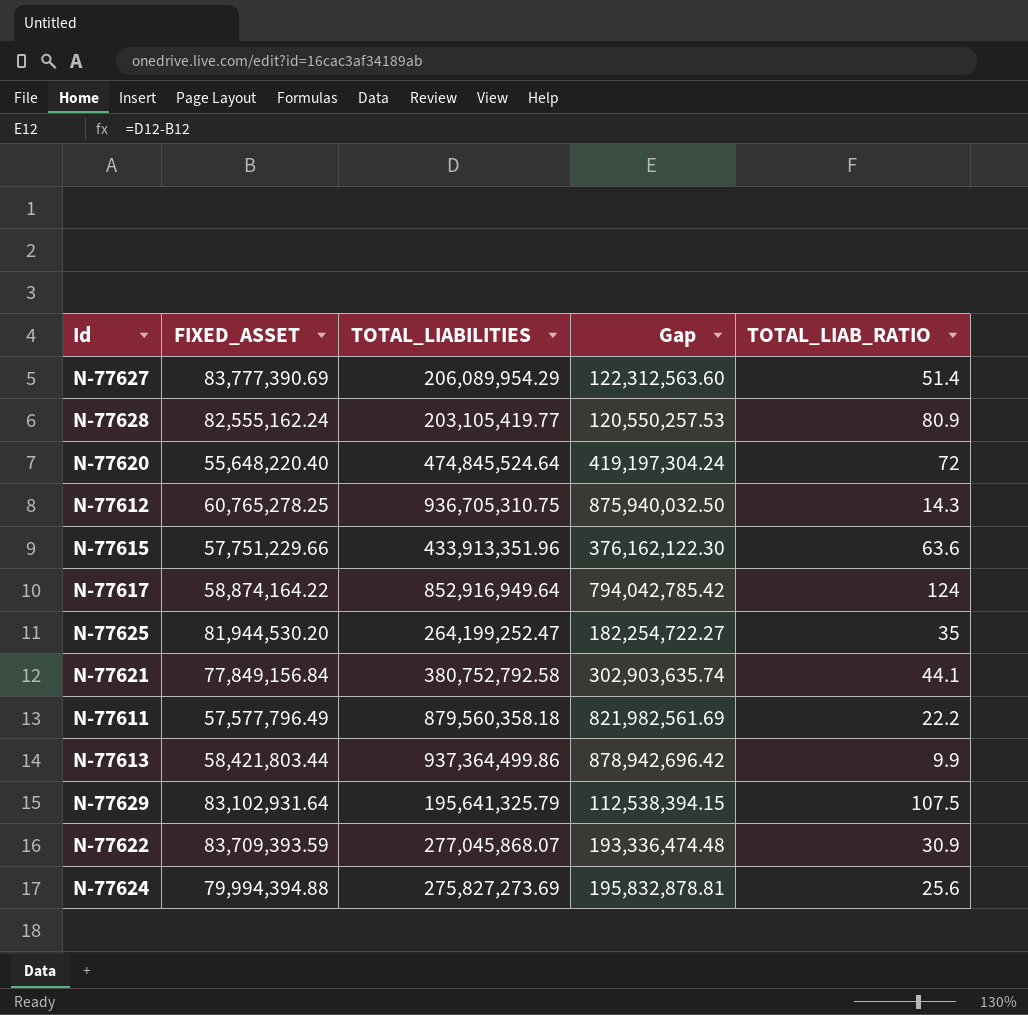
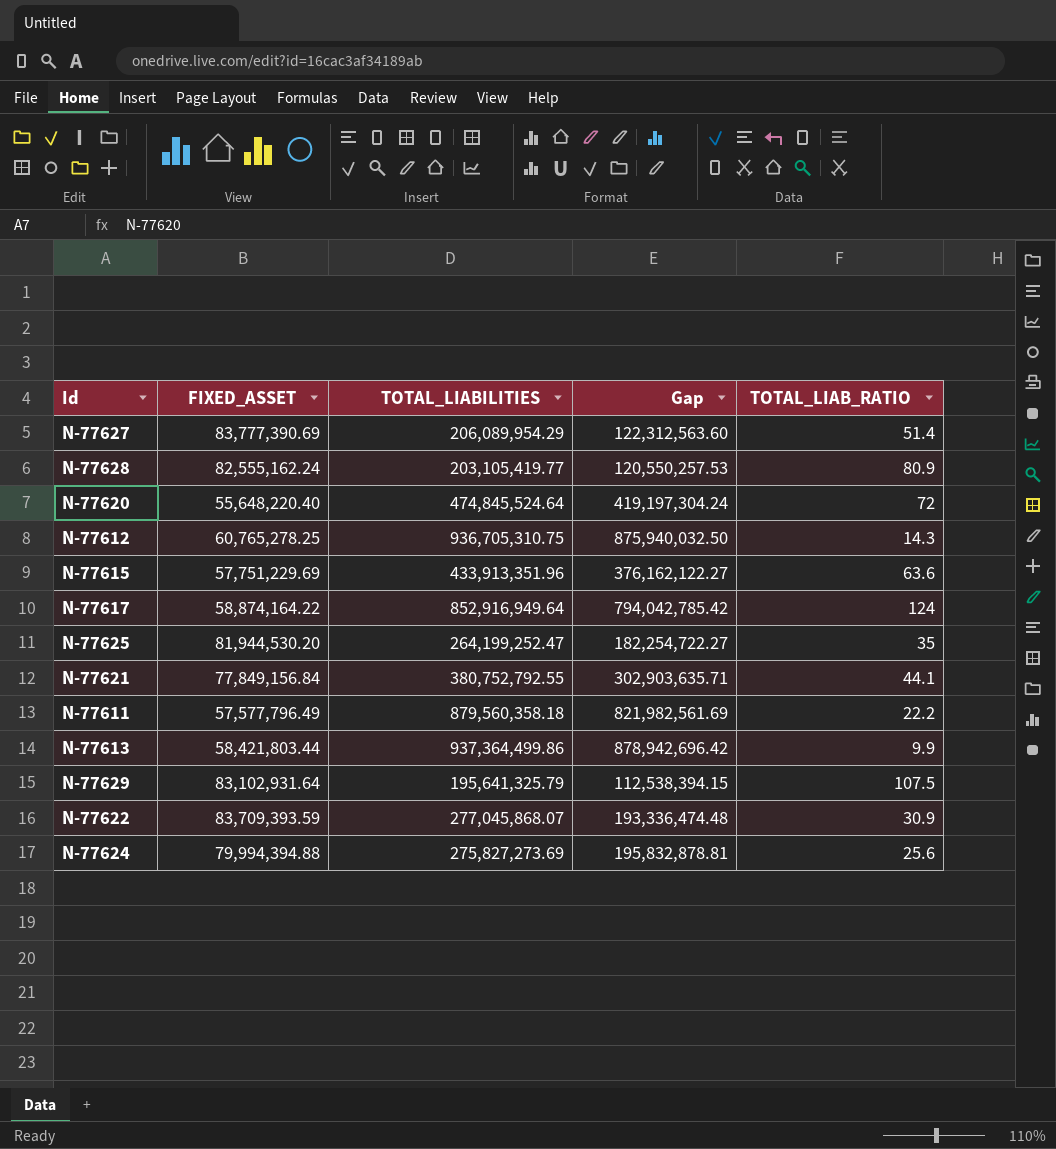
N-77615 | FIXED_ASSET: 57,751,229.66 -> 57,751,229.69
N-77615 | Gap: 376,162,122.30 -> 376,162,122.27
N-77621 | TOTAL_LIABILITIES: 380,752,792.58 -> 380,752,792.55
N-77621 | Gap: 302,903,635.74 -> 302,903,635.71

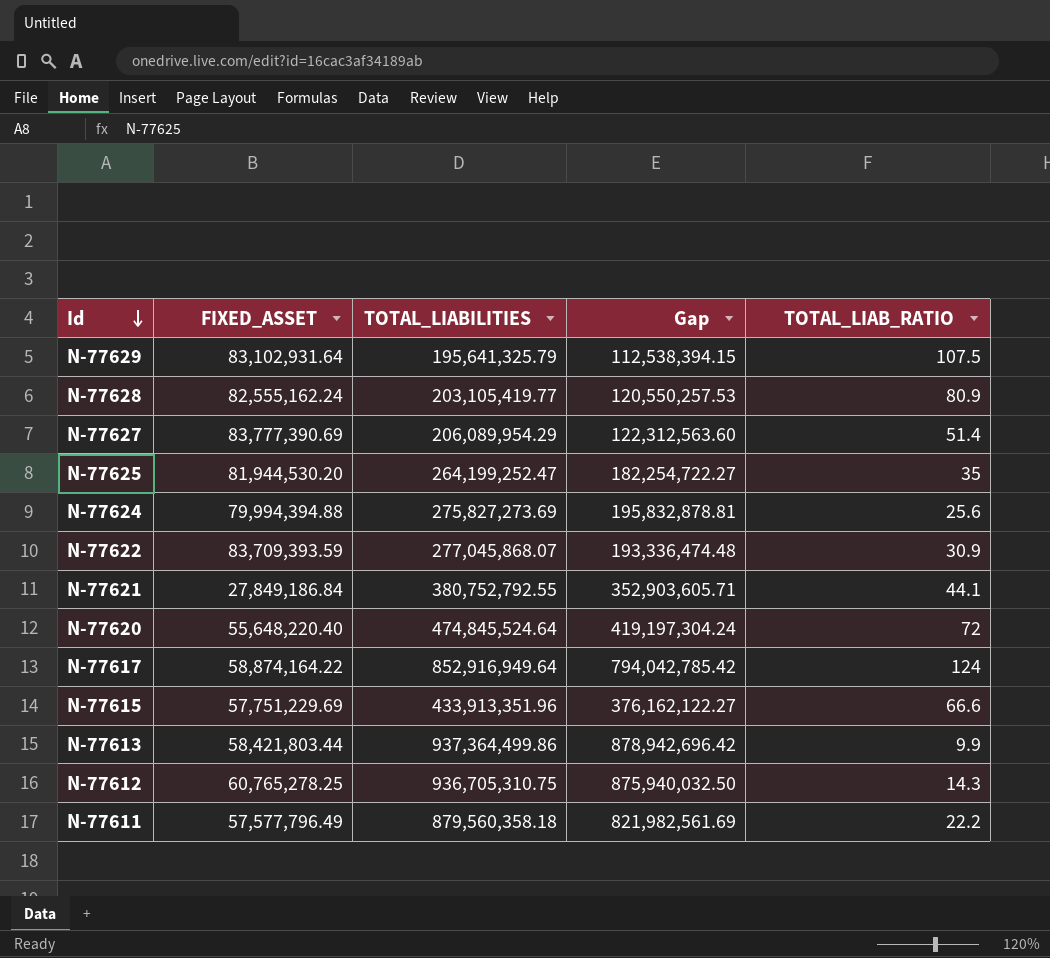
row order: none -> Id descending
N-77621 | FIXED_ASSET: 77,849,156.84 -> 27,849,186.84
N-77621 | Gap: 302,903,635.71 -> 352,903,605.71
N-77615 | TOTAL_LIAB_RATIO: 63.6 -> 66.6

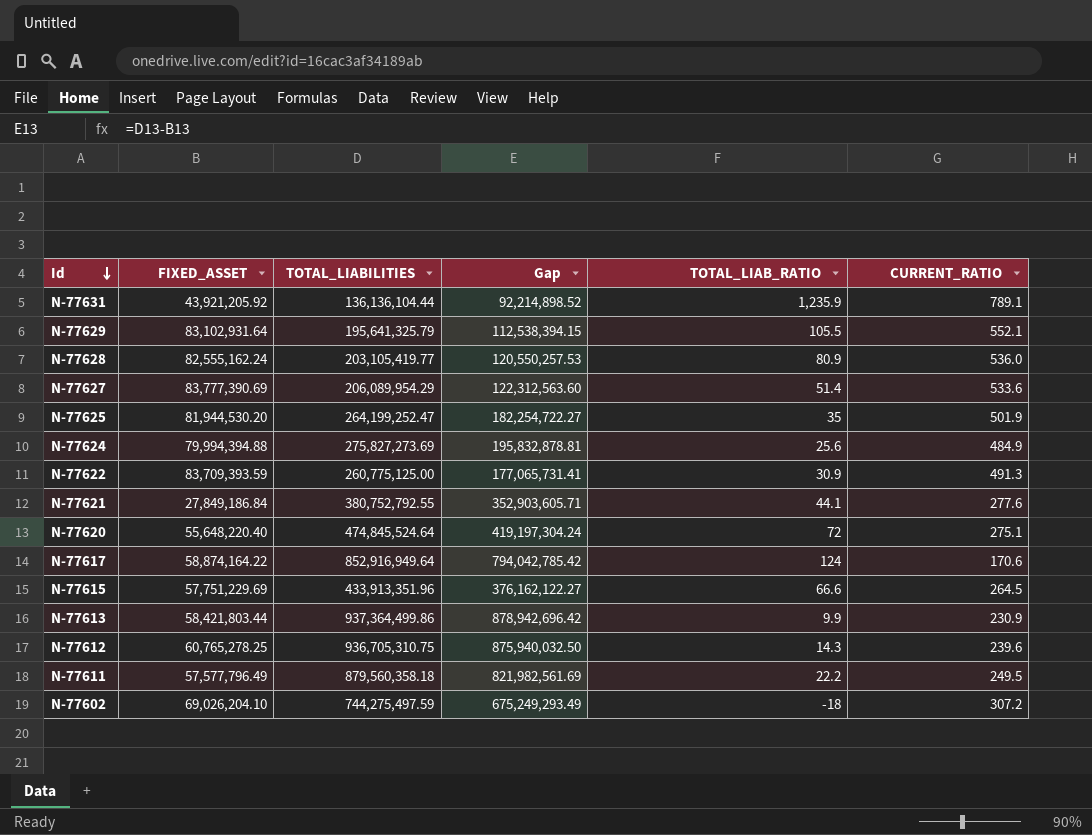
column CURRENT_RATIO | position: none -> 6
row N-77631: none -> 43,921,205.92 | 136,136,104.44 | 92,214,898.52 | 1,235.9 | 789.1
N-77629 | TOTAL_LIAB_RATIO: 107.5 -> 105.5
N-77622 | TOTAL_LIABILITIES: 277,045,868.07 -> 260,775,125.00
N-77622 | Gap: 193,336,474.48 -> 177,065,731.41
row N-77602: none -> 69,026,204.10 | 744,275,497.59 | 675,249,293.49 | -18 | 307.2

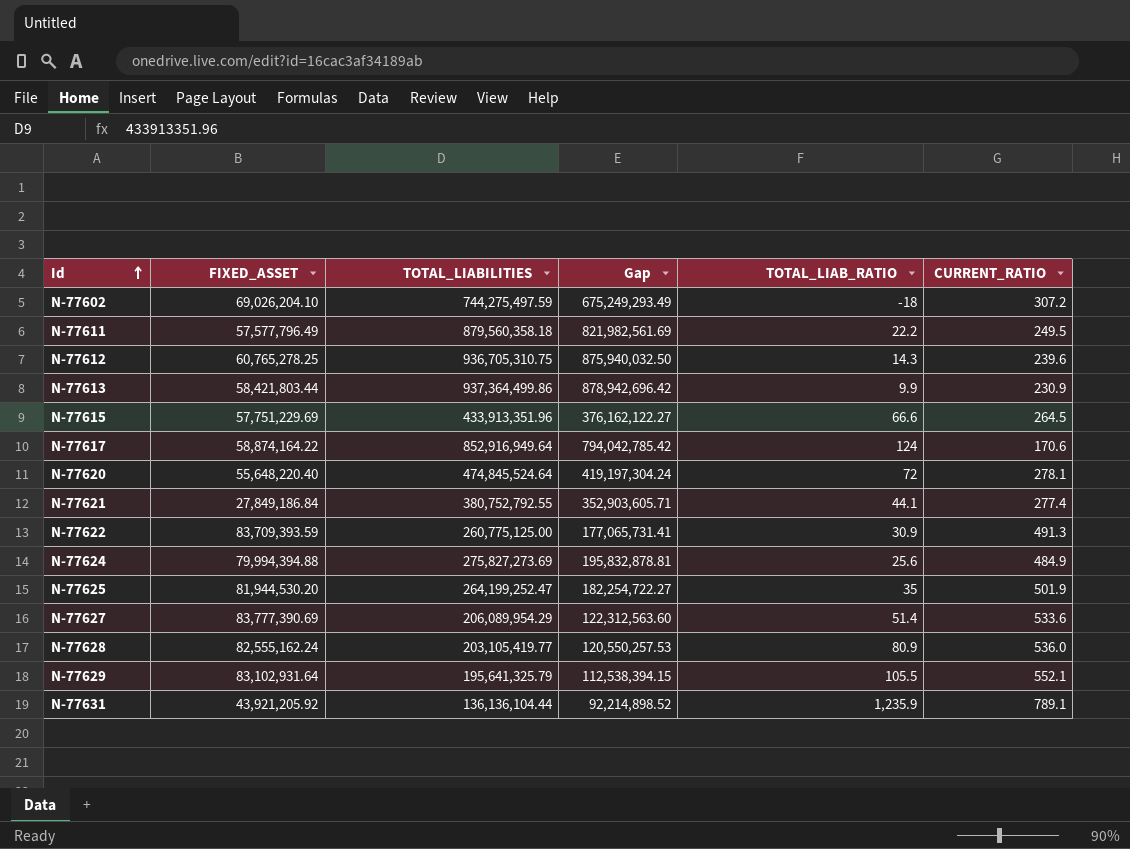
row order: Id descending -> Id ascending
N-77620 | CURRENT_RATIO: 275.1 -> 278.1
N-77621 | CURRENT_RATIO: 277.6 -> 277.4

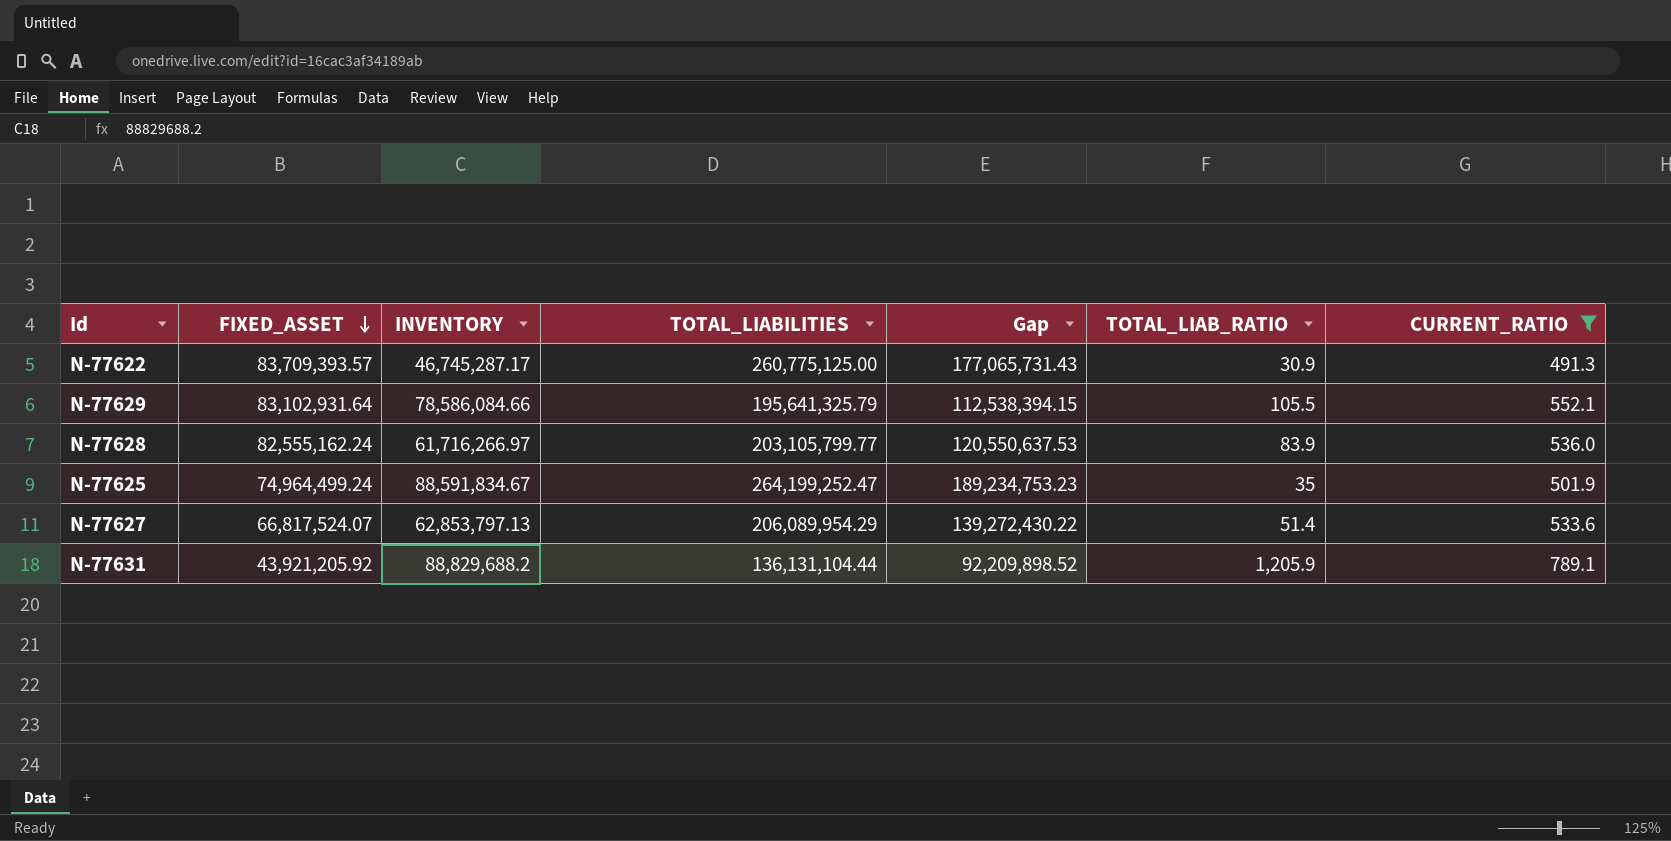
filter: none -> CURRENT_RATIO >= 491.3
row order: Id ascending -> FIXED_ASSET descending
column INVENTORY | position: none -> 3
N-77622 | FIXED_ASSET: 83,709,393.59 -> 83,709,393.57
N-77622 | Gap: 177,065,731.41 -> 177,065,731.43
N-77628 | TOTAL_LIABILITIES: 203,105,419.77 -> 203,105,799.77
N-77628 | Gap: 120,550,257.53 -> 120,550,637.53
N-77628 | TOTAL_LIAB_RATIO: 80.9 -> 83.9
N-77625 | FIXED_ASSET: 81,944,530.20 -> 74,964,499.24
N-77625 | Gap: 182,254,722.27 -> 189,234,753.23
N-77627 | FIXED_ASSET: 83,777,390.69 -> 66,817,524.07
N-77627 | Gap: 122,312,563.60 -> 139,272,430.22
N-77631 | TOTAL_LIABILITIES: 136,136,104.44 -> 136,131,104.44
N-77631 | Gap: 92,214,898.52 -> 92,209,898.52
N-77631 | TOTAL_LIAB_RATIO: 1,235.9 -> 1,205.9

